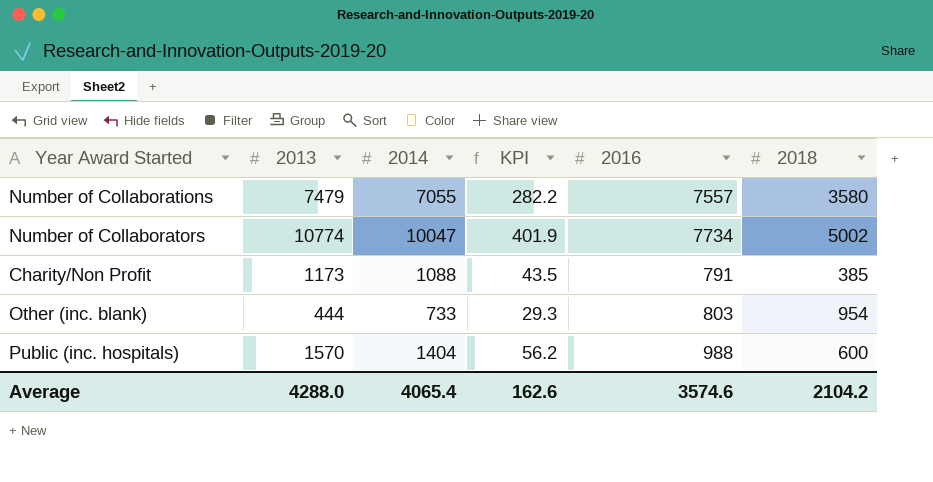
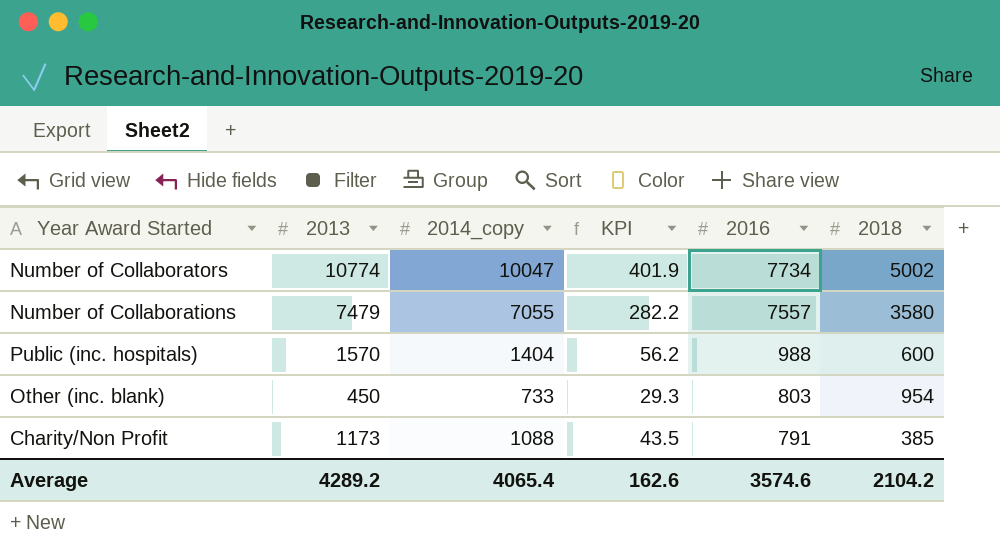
row order: none -> 2016 descending
column name: 2014 -> 2014_copy
Other (inc. blank) | 2013: 444 -> 450
Average | 2013: 4288.0 -> 4289.2

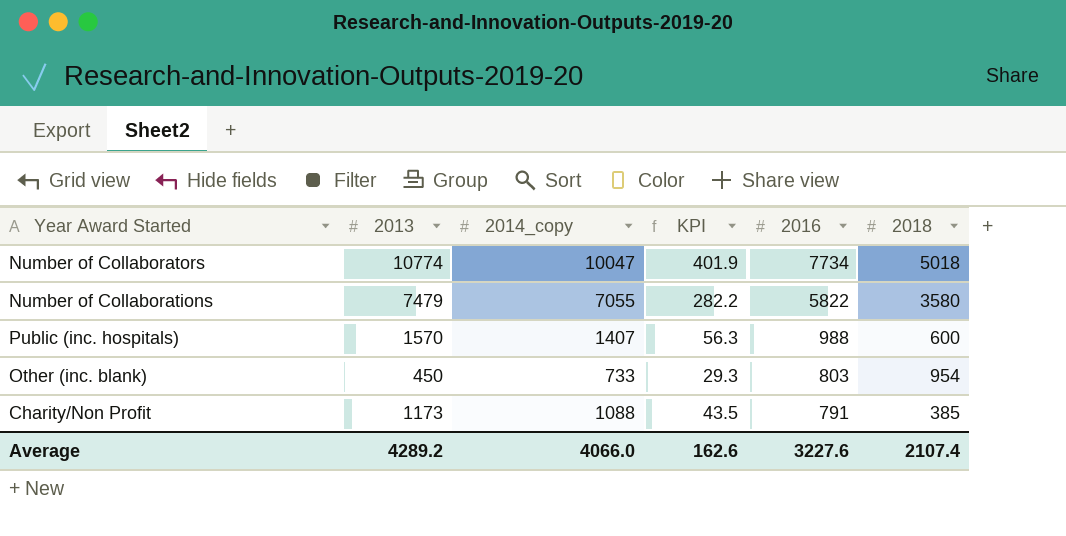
Number of Collaborators | 2018: 5002 -> 5018
Number of Collaborations | 2016: 7557 -> 5822
Public (inc. hospitals) | 2014_copy: 1404 -> 1407
Public (inc. hospitals) | KPI: 56.2 -> 56.3
Average | 2014_copy: 4065.4 -> 4066.0
Average | 2016: 3574.6 -> 3227.6
Average | 2018: 2104.2 -> 2107.4

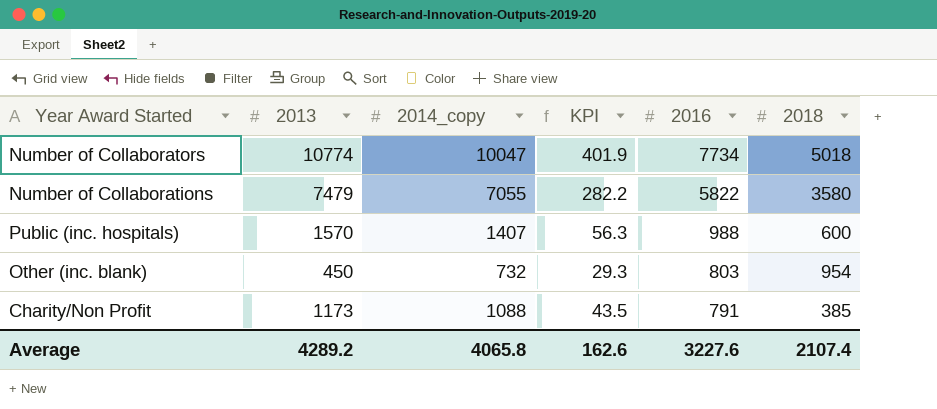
Other (inc. blank) | 2014_copy: 733 -> 732
Average | 2014_copy: 4066.0 -> 4065.8

